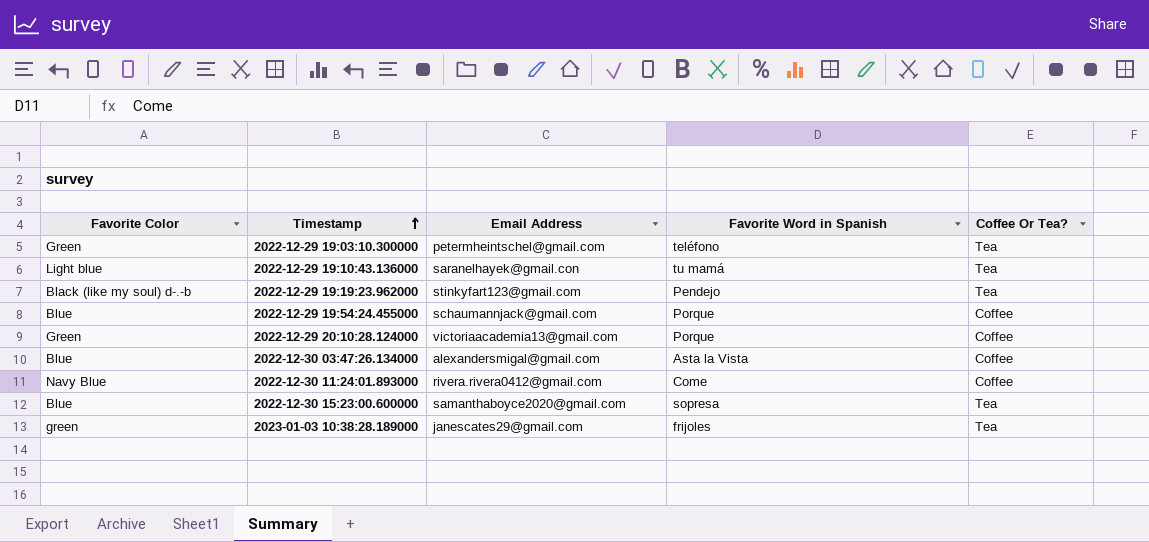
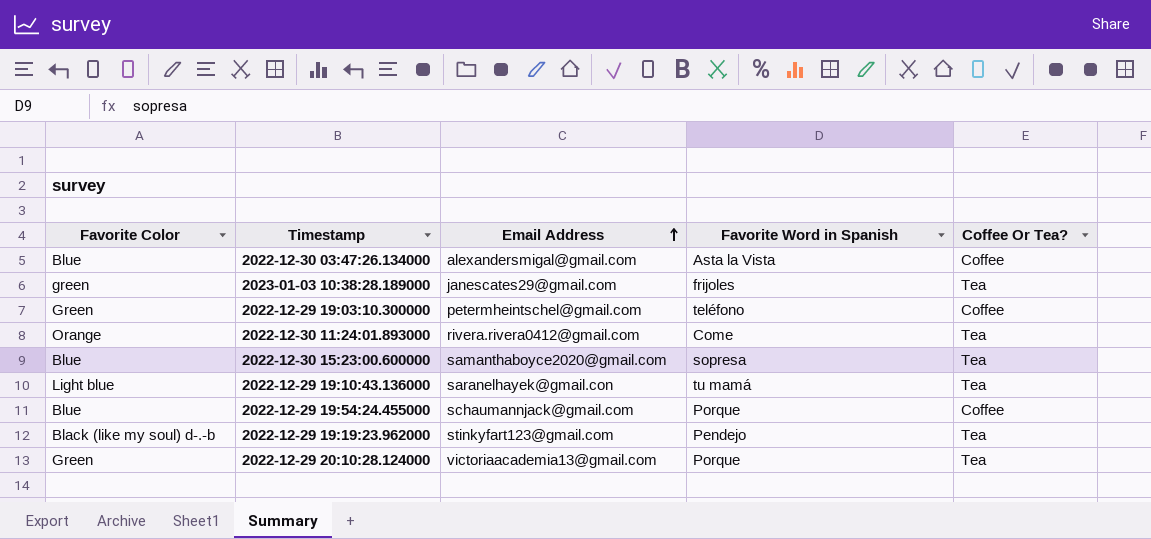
row order: Timestamp ascending -> Email Address ascending
2022-12-29 19:03:10.300000 | Coffee Or Tea?: Tea -> Coffee
2022-12-30 11:24:01.893000 | Favorite Color: Navy Blue -> Orange
2022-12-30 11:24:01.893000 | Coffee Or Tea?: Coffee -> Tea
2022-12-29 20:10:28.124000 | Coffee Or Tea?: Coffee -> Tea

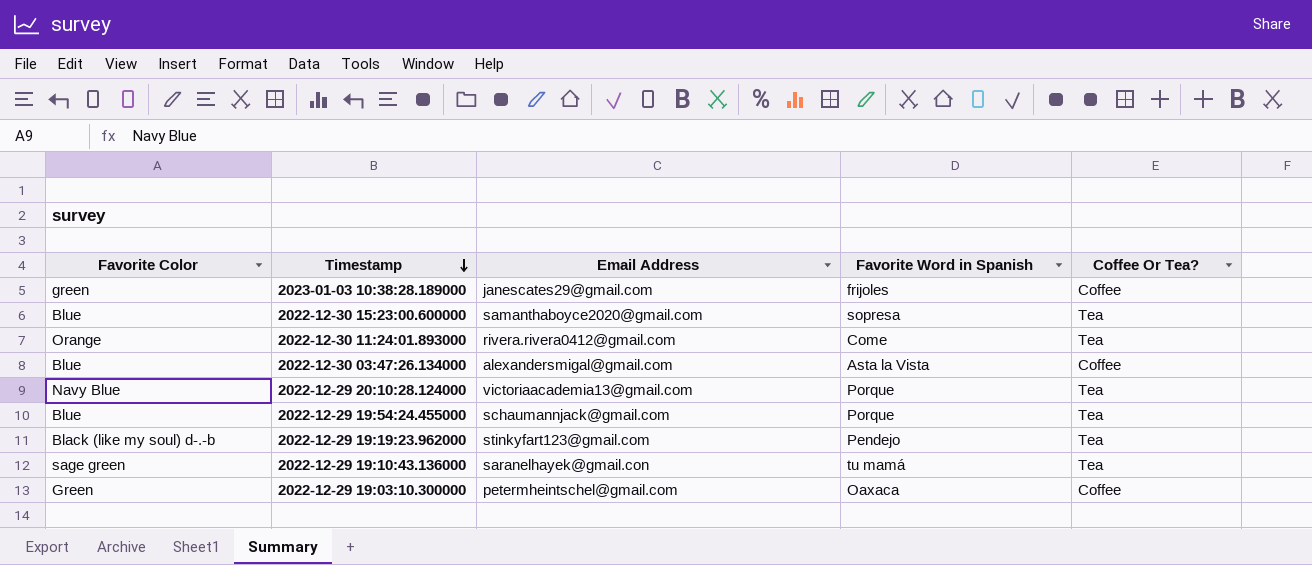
row order: Email Address ascending -> Timestamp descending
2023-01-03 10:38:28.189000 | Coffee Or Tea?: Tea -> Coffee
2022-12-29 20:10:28.124000 | Favorite Color: Green -> Navy Blue
2022-12-29 19:54:24.455000 | Coffee Or Tea?: Coffee -> Tea
2022-12-29 19:10:43.136000 | Favorite Color: Light blue -> sage green
2022-12-29 19:03:10.300000 | Favorite Word in Spanish: teléfono -> Oaxaca

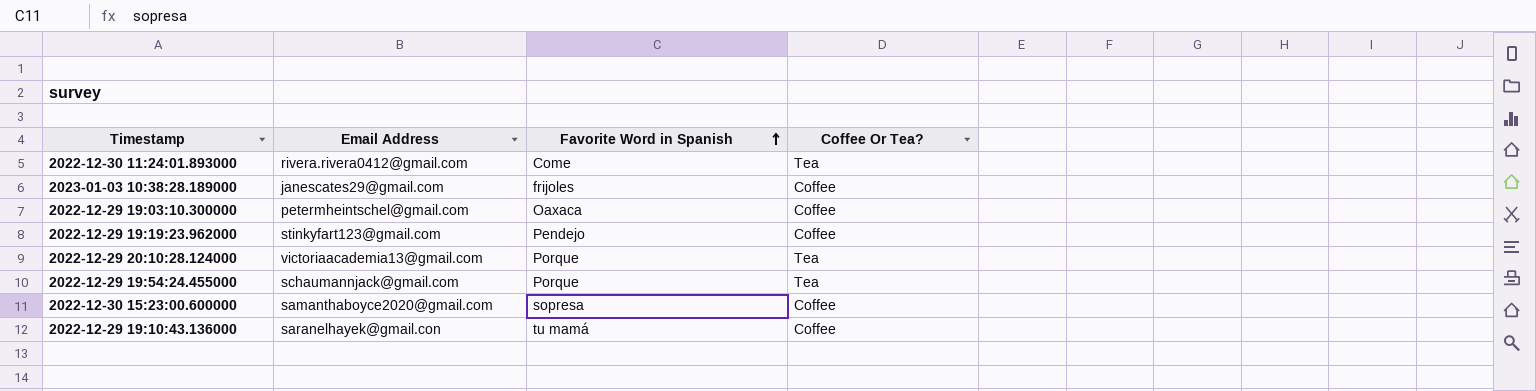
row order: Timestamp descending -> Favorite Word in Spanish ascending
column Favorite Color | position: 1 -> none
row 2022-12-30 03:47:26.134000: Blue | alexandersmigal@gmail.com | Asta la Vista | Coffee -> none
2022-12-29 19:19:23.962000 | Coffee Or Tea?: Tea -> Coffee
2022-12-30 15:23:00.600000 | Coffee Or Tea?: Tea -> Coffee
2022-12-29 19:10:43.136000 | Coffee Or Tea?: Tea -> Coffee

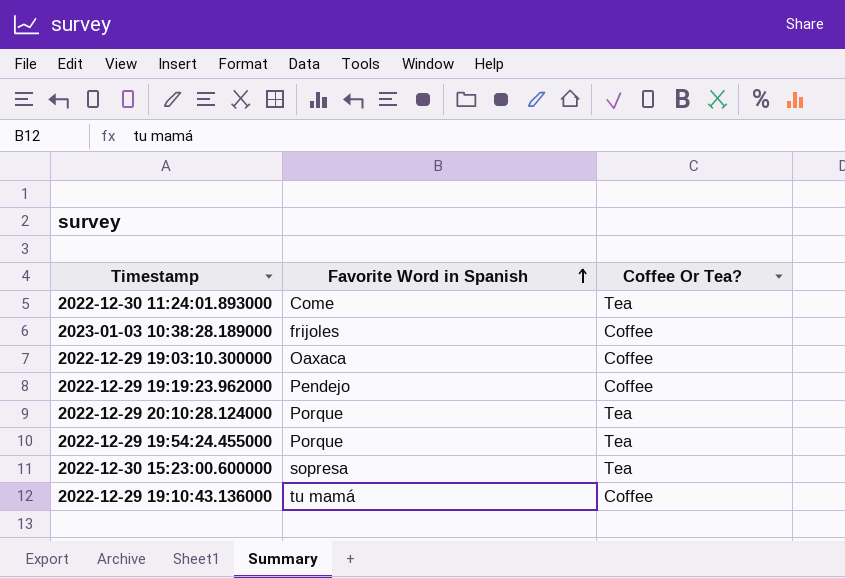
column Email Address | position: 2 -> none
2022-12-30 15:23:00.600000 | Coffee Or Tea?: Coffee -> Tea

